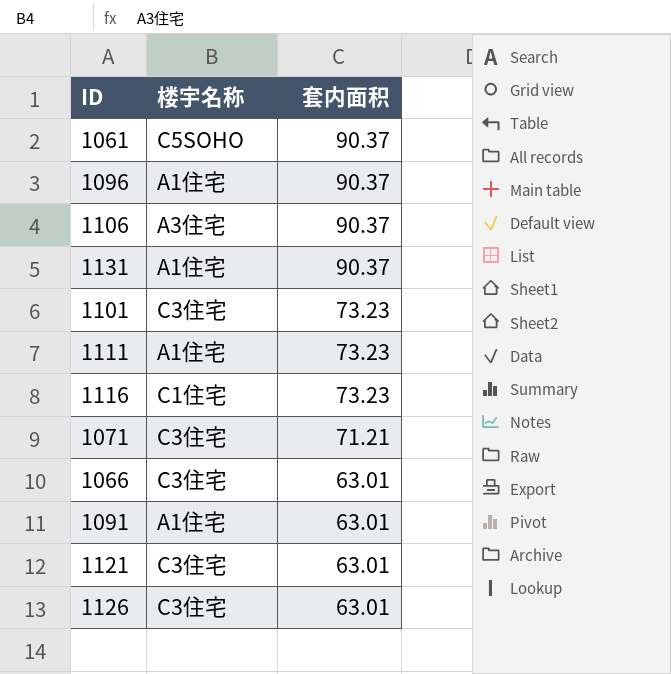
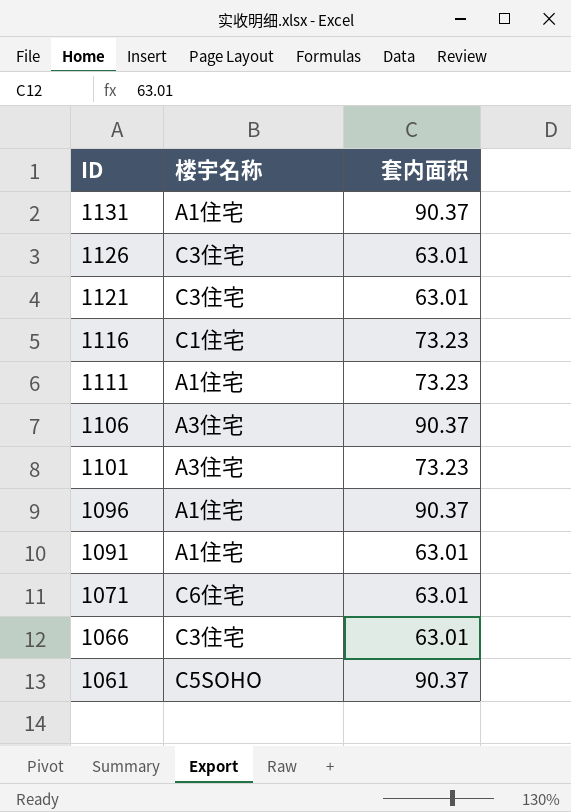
row order: 套内面积 descending -> ID descending
1101 | 楼宇名称: C3住宅 -> A3住宅
1071 | 楼宇名称: C3住宅 -> C6住宅
1071 | 套内面积: 71.21 -> 63.01

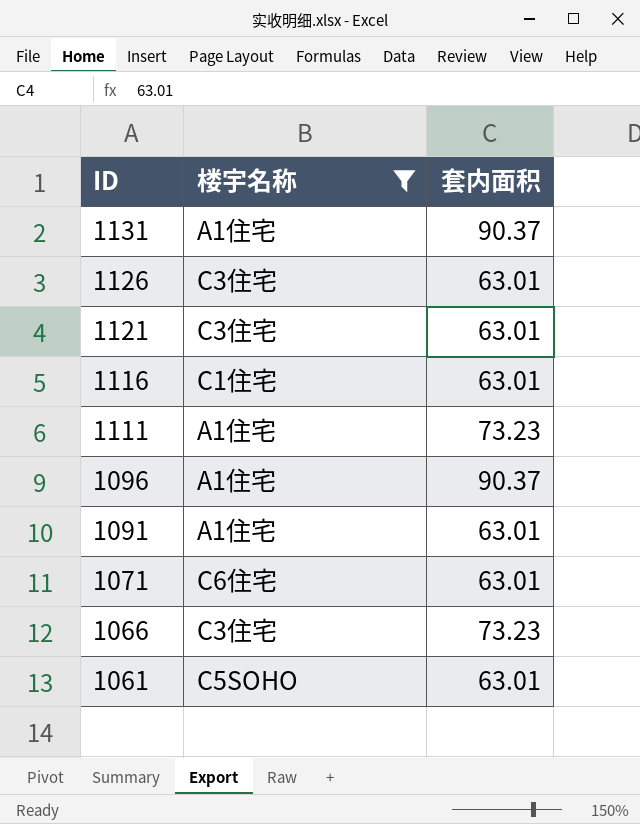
filter: none -> 楼宇名称 != A3住宅
1116 | 套内面积: 73.23 -> 63.01
1066 | 套内面积: 63.01 -> 73.23
1061 | 套内面积: 90.37 -> 63.01

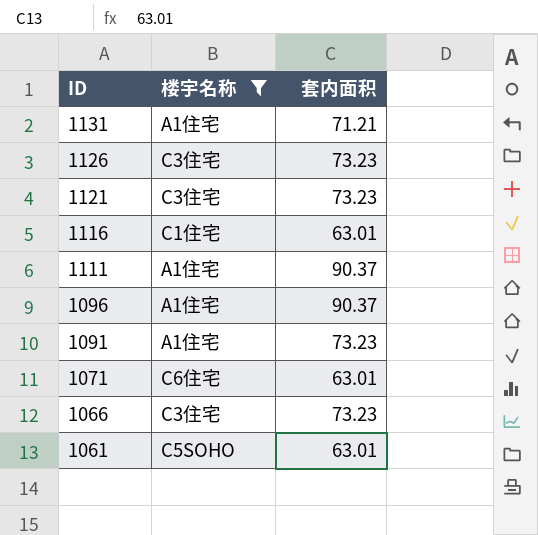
1131 | 套内面积: 90.37 -> 71.21
1126 | 套内面积: 63.01 -> 73.23
1121 | 套内面积: 63.01 -> 73.23
1111 | 套内面积: 73.23 -> 90.37
1091 | 套内面积: 63.01 -> 73.23

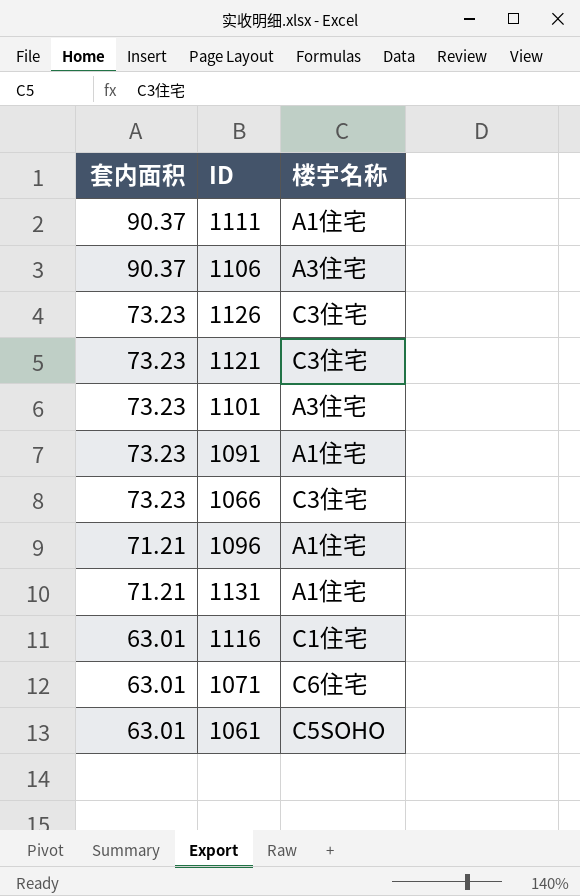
filter: 楼宇名称 != A3住宅 -> none
row order: ID descending -> 套内面积 descending
column 套内面积 | position: 3 -> 1
1096 | 套内面积: 90.37 -> 71.21

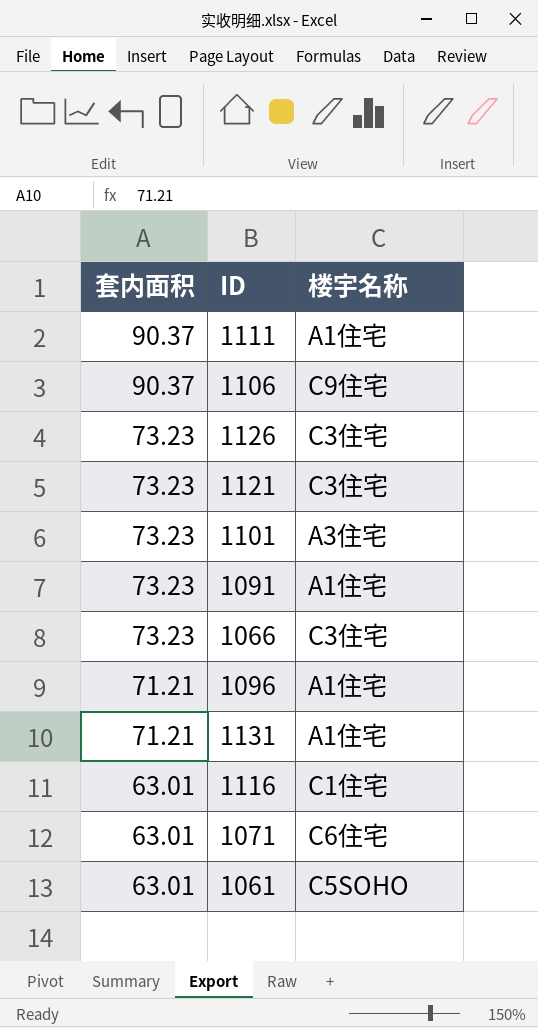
1106 | 楼宇名称: A3住宅 -> C9住宅

